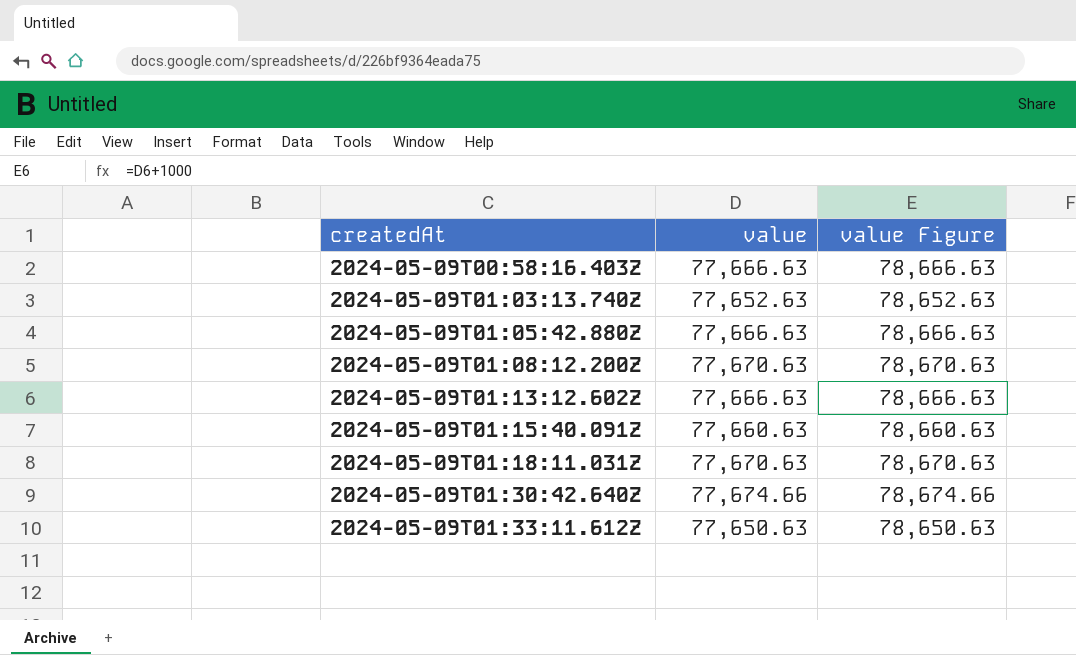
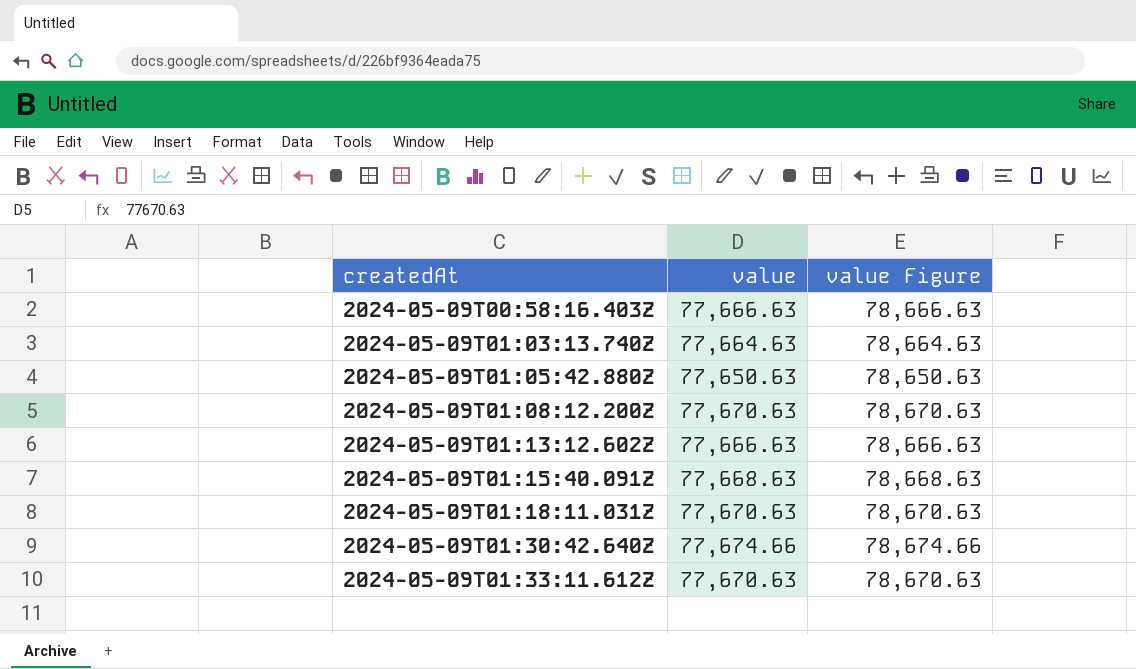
2024-05-09T01:03:13.740Z | value: 77,652.63 -> 77,664.63
2024-05-09T01:03:13.740Z | value Figure: 78,652.63 -> 78,664.63
2024-05-09T01:05:42.880Z | value: 77,666.63 -> 77,650.63
2024-05-09T01:05:42.880Z | value Figure: 78,666.63 -> 78,650.63
2024-05-09T01:15:40.091Z | value: 77,660.63 -> 77,668.63
2024-05-09T01:15:40.091Z | value Figure: 78,660.63 -> 78,668.63
2024-05-09T01:33:11.612Z | value: 77,650.63 -> 77,670.63
2024-05-09T01:33:11.612Z | value Figure: 78,650.63 -> 78,670.63

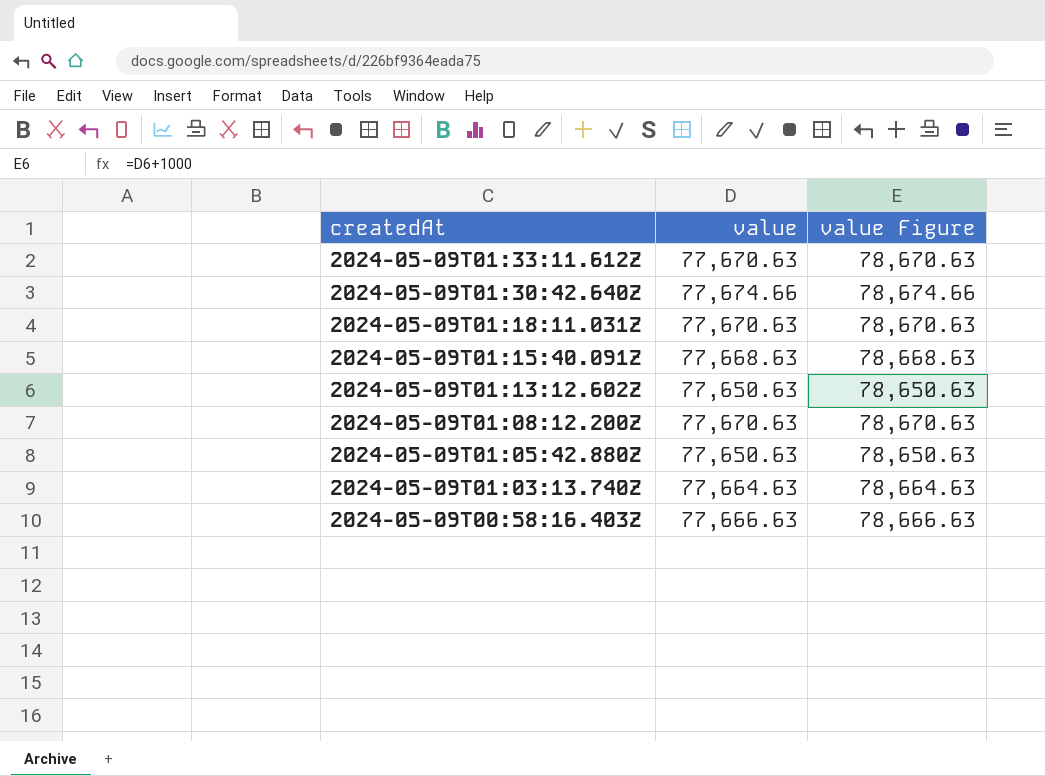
row order: createdAt ascending -> createdAt descending
2024-05-09T01:13:12.602Z | value: 77,666.63 -> 77,650.63
2024-05-09T01:13:12.602Z | value Figure: 78,666.63 -> 78,650.63

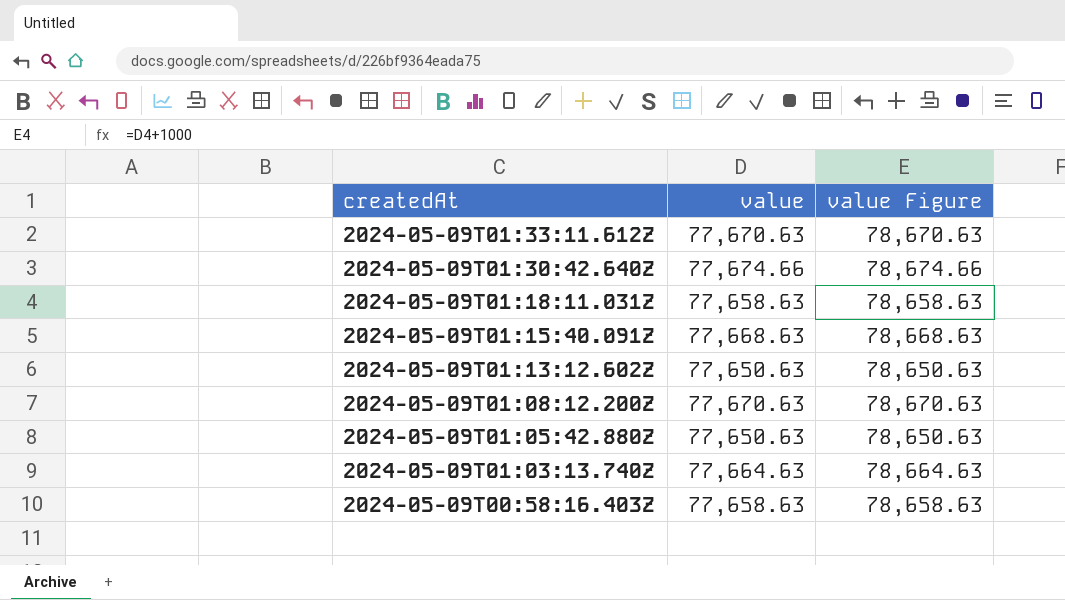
2024-05-09T01:18:11.031Z | value: 77,670.63 -> 77,658.63
2024-05-09T01:18:11.031Z | value Figure: 78,670.63 -> 78,658.63
2024-05-09T00:58:16.403Z | value: 77,666.63 -> 77,658.63
2024-05-09T00:58:16.403Z | value Figure: 78,666.63 -> 78,658.63

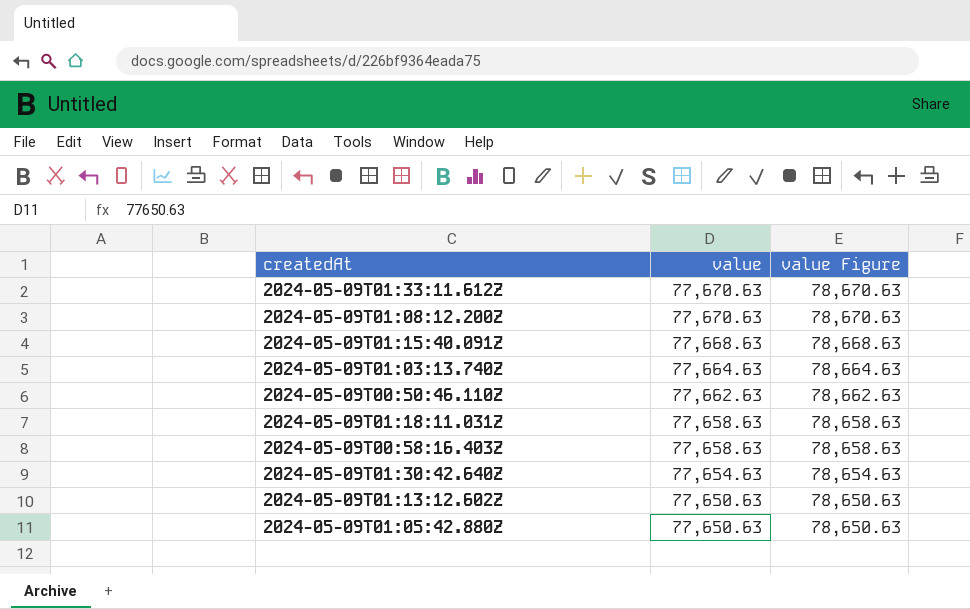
row order: createdAt descending -> value descending
row 2024-05-09T00:50:46.110Z: none -> 77,662.63 | 78,662.63
2024-05-09T01:30:42.640Z | value: 77,674.66 -> 77,654.63
2024-05-09T01:30:42.640Z | value Figure: 78,674.66 -> 78,654.63

